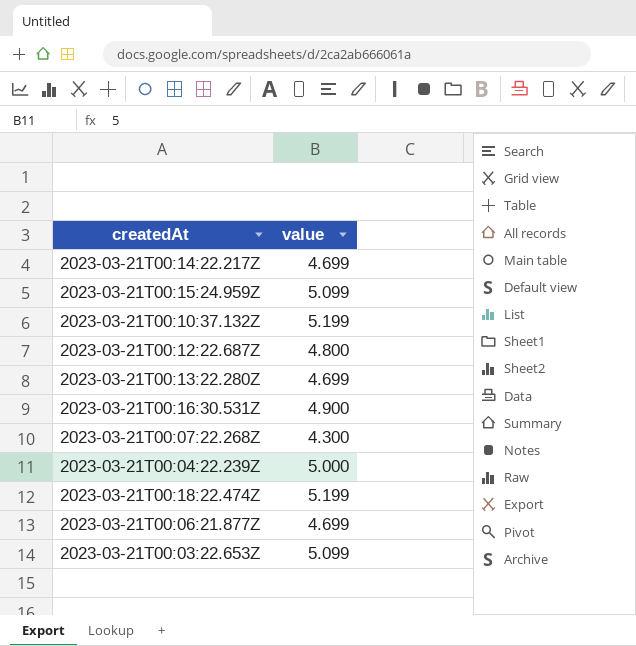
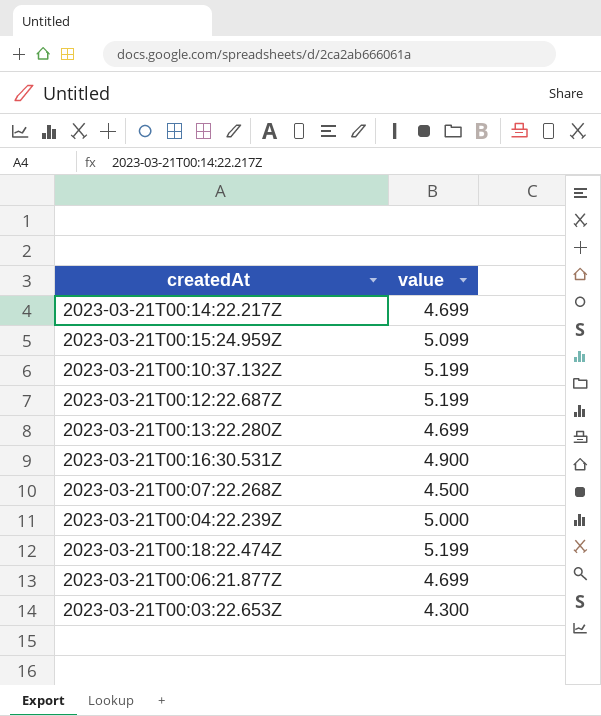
2023-03-21T00:12:22.687Z | value: 4.800 -> 5.199
2023-03-21T00:07:22.268Z | value: 4.300 -> 4.500
2023-03-21T00:03:22.653Z | value: 5.099 -> 4.300

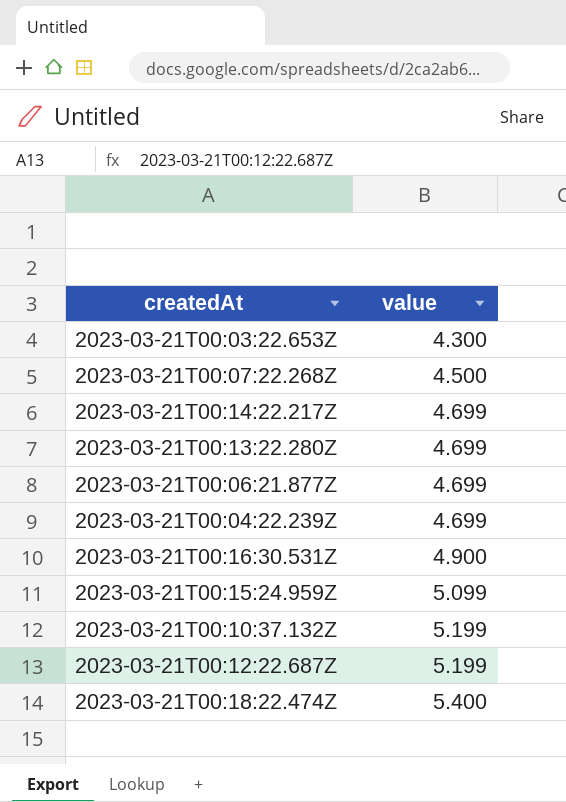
row order: none -> value ascending
2023-03-21T00:04:22.239Z | value: 5.000 -> 4.699
2023-03-21T00:18:22.474Z | value: 5.199 -> 5.400

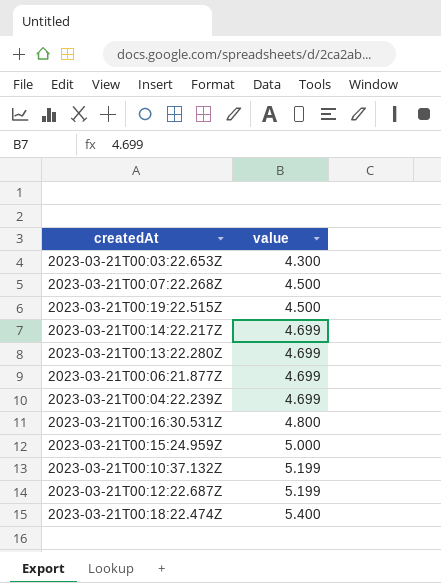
row 2023-03-21T00:19:22.515Z: none -> 4.500
2023-03-21T00:16:30.531Z | value: 4.900 -> 4.800
2023-03-21T00:15:24.959Z | value: 5.099 -> 5.000

